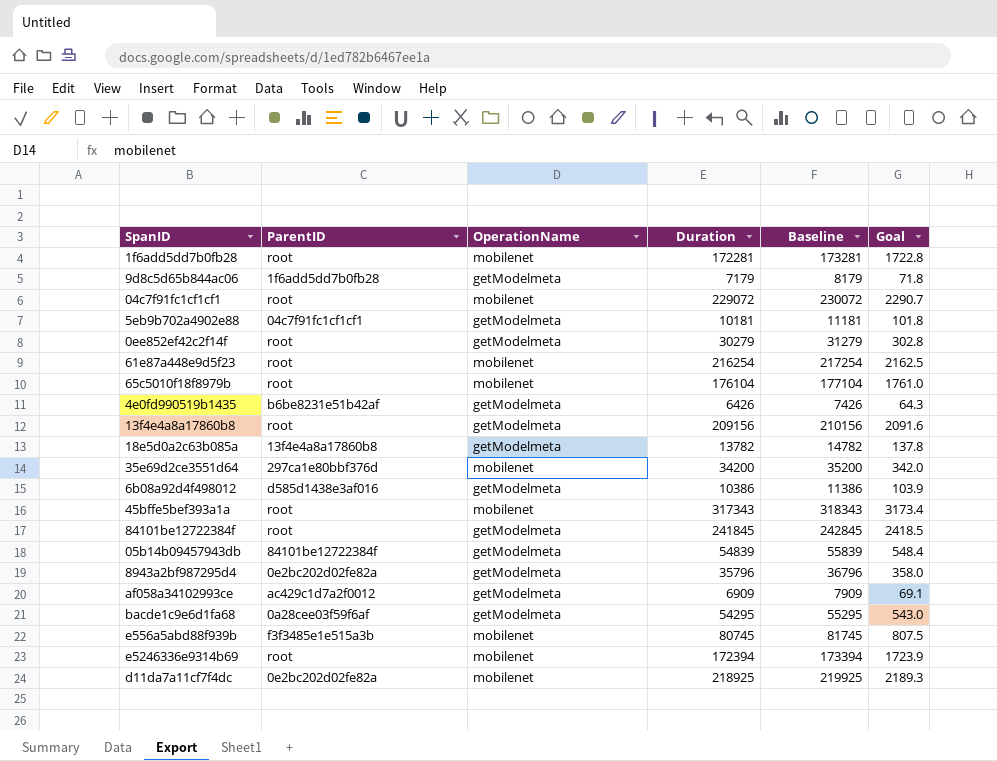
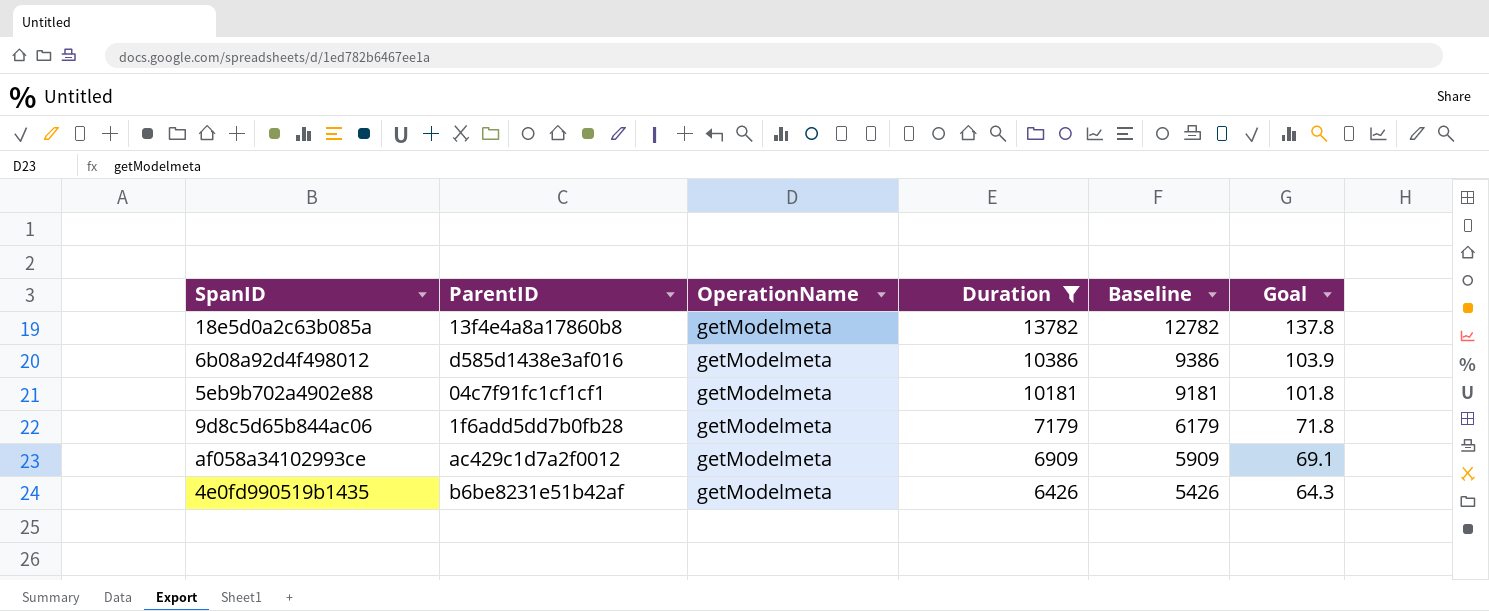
filter: none -> Duration <= 13782
row order: none -> Duration descending
column Baseline | formula: [Duration] + 1000 -> [Duration] - 1000

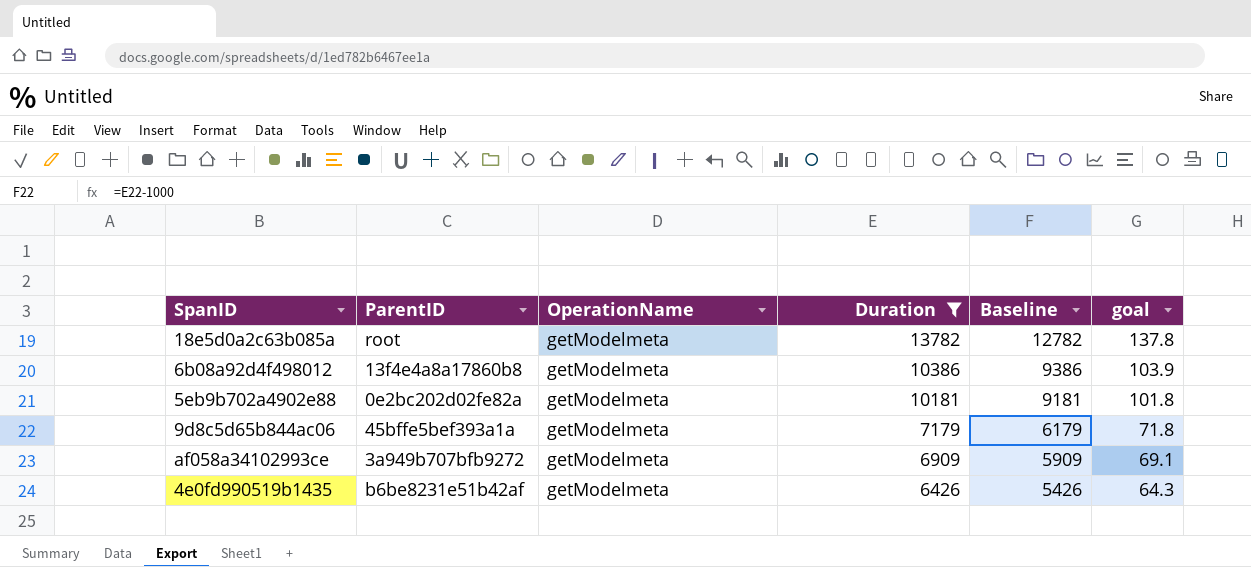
column name: Goal -> goal
18e5d0a2c63b085a | ParentID: 13f4e4a8a17860b8 -> root
6b08a92d4f498012 | ParentID: d585d1438e3af016 -> 13f4e4a8a17860b8
5eb9b702a4902e88 | ParentID: 04c7f91fc1cf1cf1 -> 0e2bc202d02fe82a
9d8c5d65b844ac06 | ParentID: 1f6add5dd7b0fb28 -> 45bffe5bef393a1a
af058a34102993ce | ParentID: ac429c1d7a2f0012 -> 3a949b707bfb9272

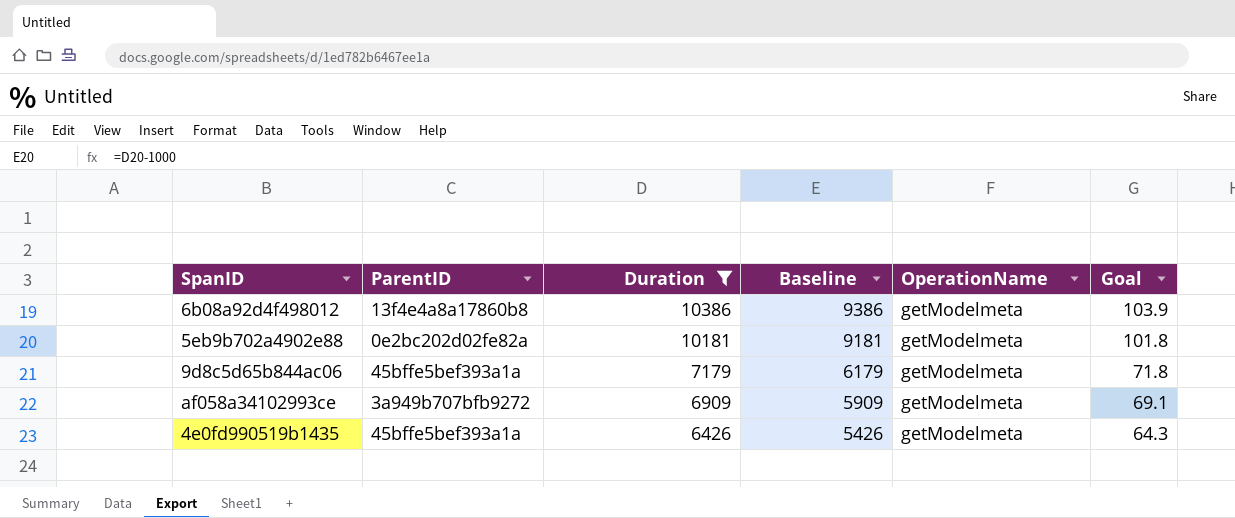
column OperationName | position: 3 -> 5
column name: goal -> Goal
row 18e5d0a2c63b085a: root | getModelmeta | 13782 | 12782 | 137.8 -> none
4e0fd990519b1435 | ParentID: b6be8231e51b42af -> 45bffe5bef393a1a

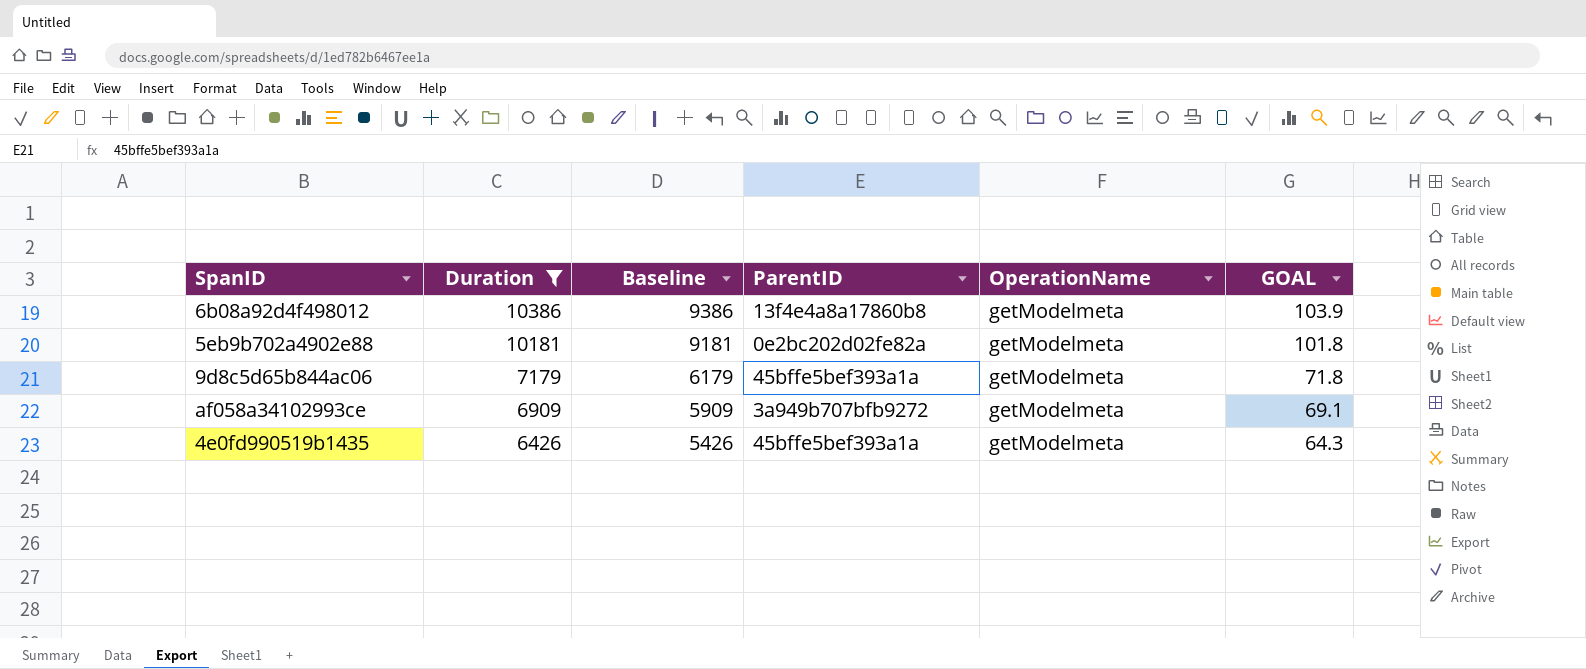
column ParentID | position: 2 -> 4
column name: Goal -> GOAL

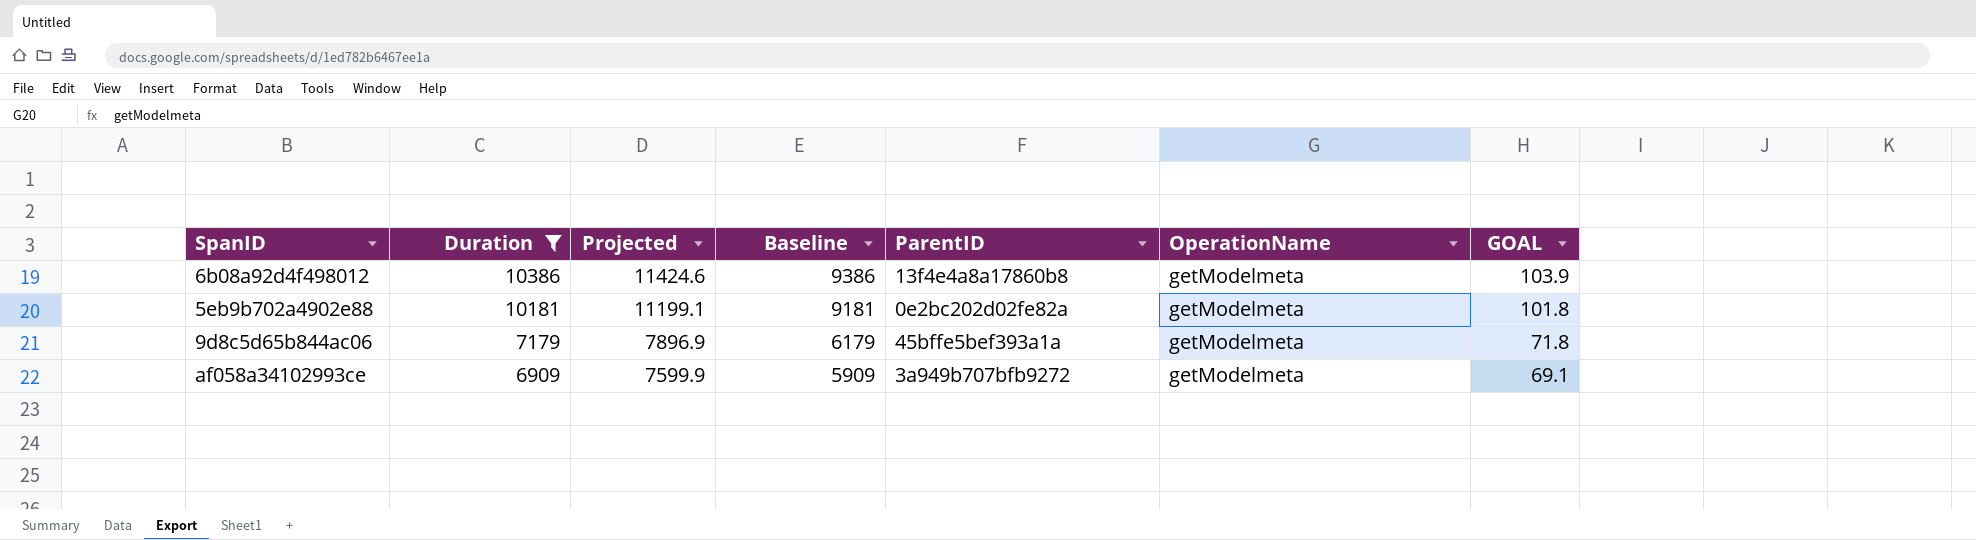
column Projected | formula: none -> [Duration] * 1.1
row 4e0fd990519b1435: 6426 | 5426 | 45bffe5bef393a1a | getModelmeta | 64.3 -> none

